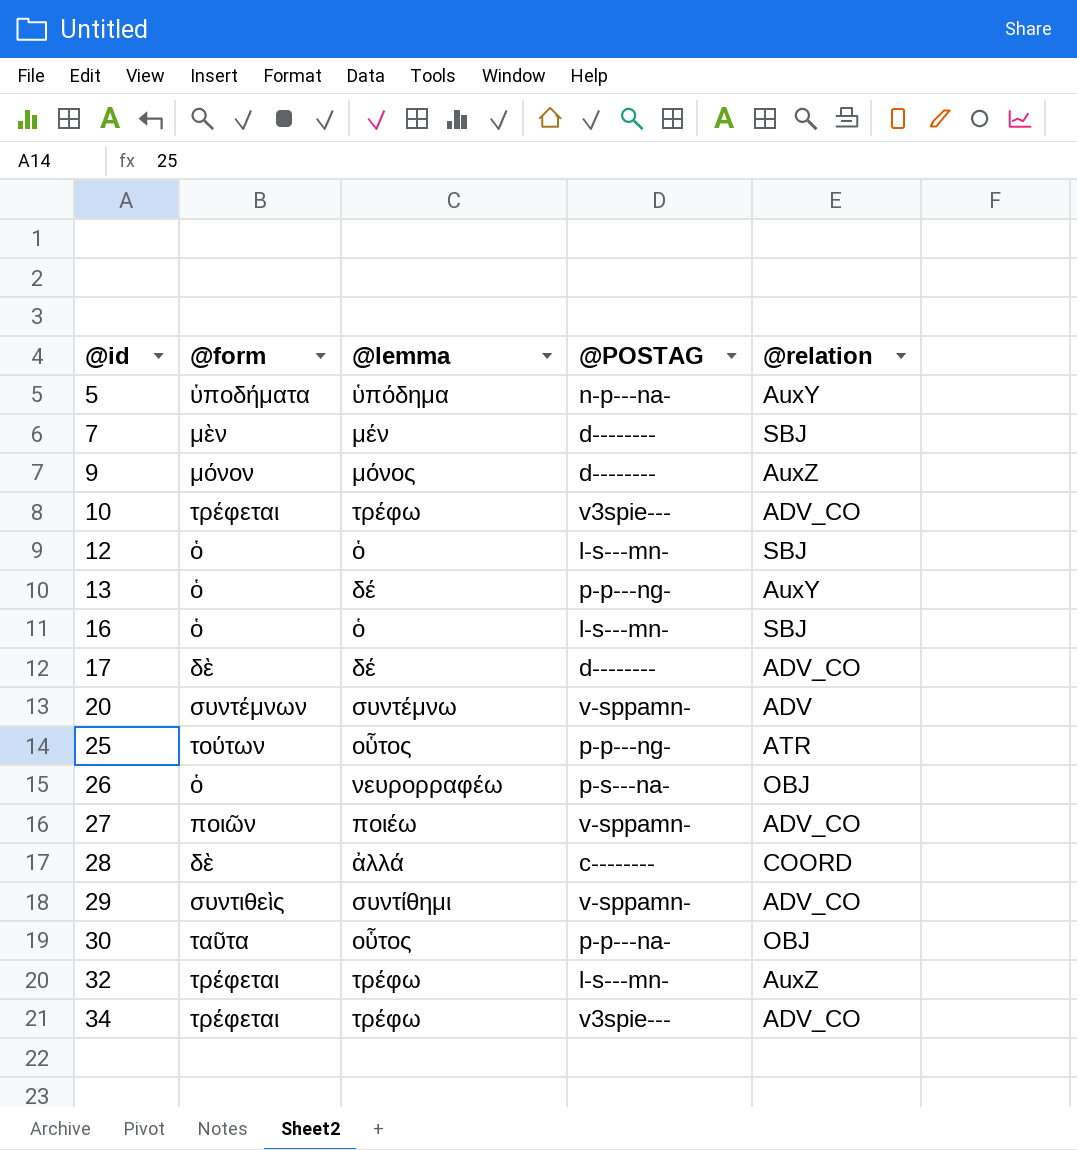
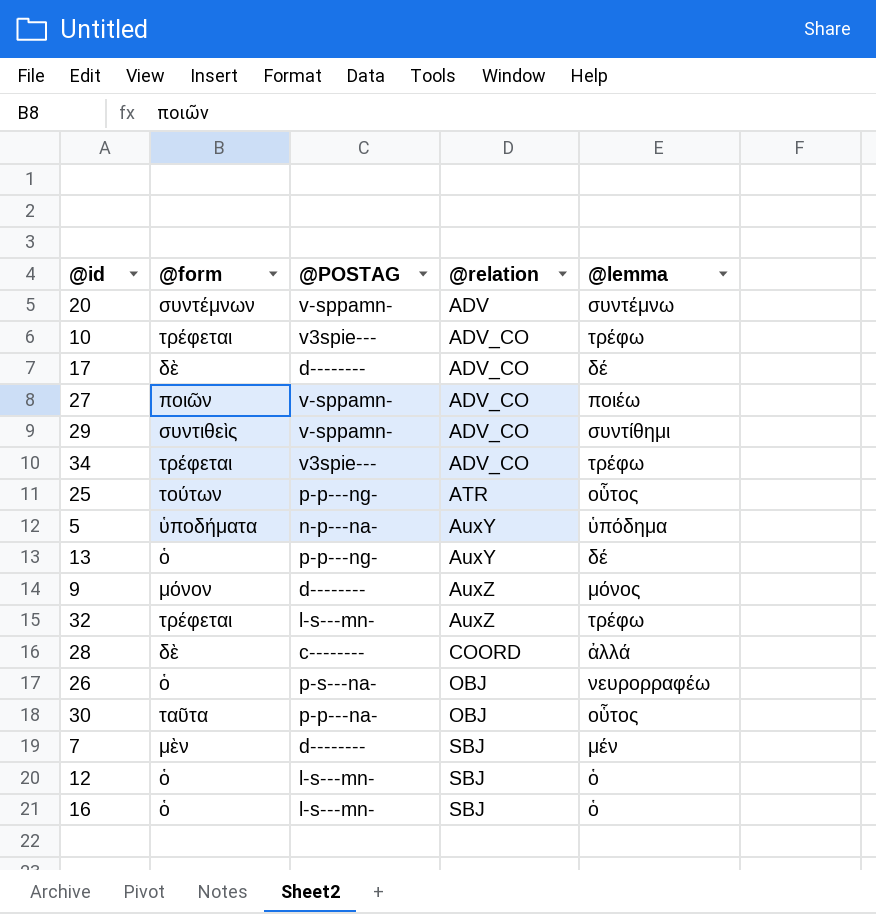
row order: @id ascending -> @relation ascending
column @lemma | position: 3 -> 5

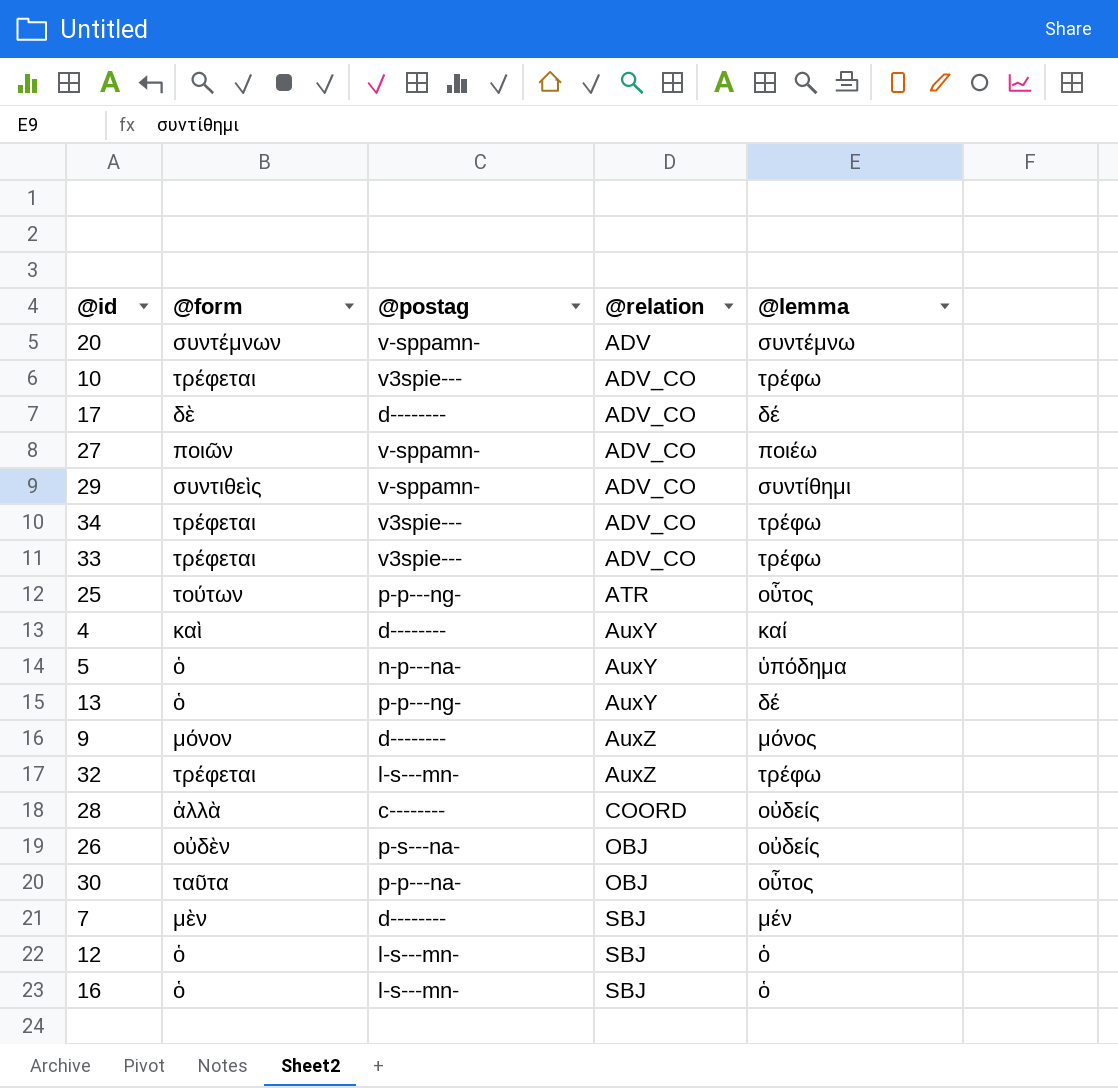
column name: @POSTAG -> @postag
row 33: none -> τρέφεται | v3spie--- | ADV_CO | τρέφω
row 4: none -> καὶ | d-------- | AuxY | καί
5 | @form: ὑποδήματα -> ὁ
28 | @form: δὲ -> ἀλλὰ
28 | @lemma: ἀλλά -> οὐδείς
26 | @form: ὁ -> οὐδὲν
26 | @lemma: νευρορραφέω -> οὐδείς

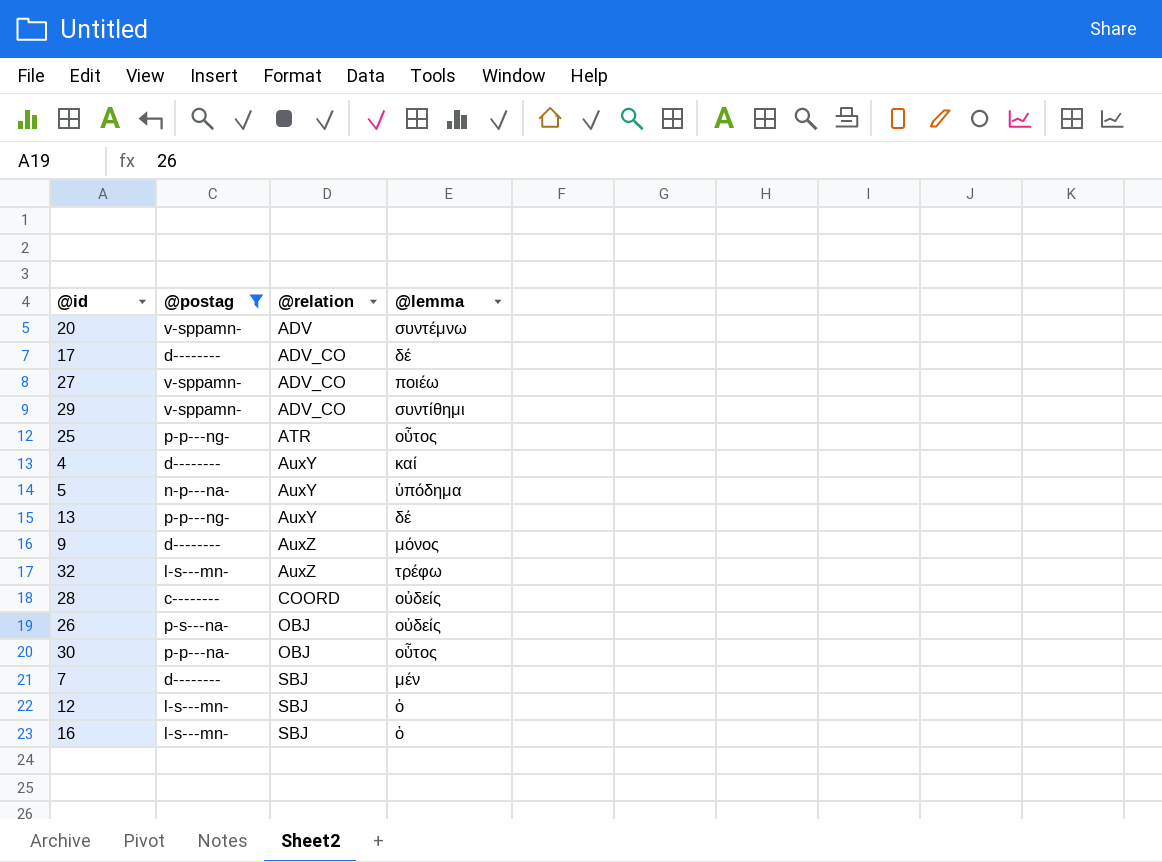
filter: none -> @postag != v3spie---
column @form | position: 2 -> none

